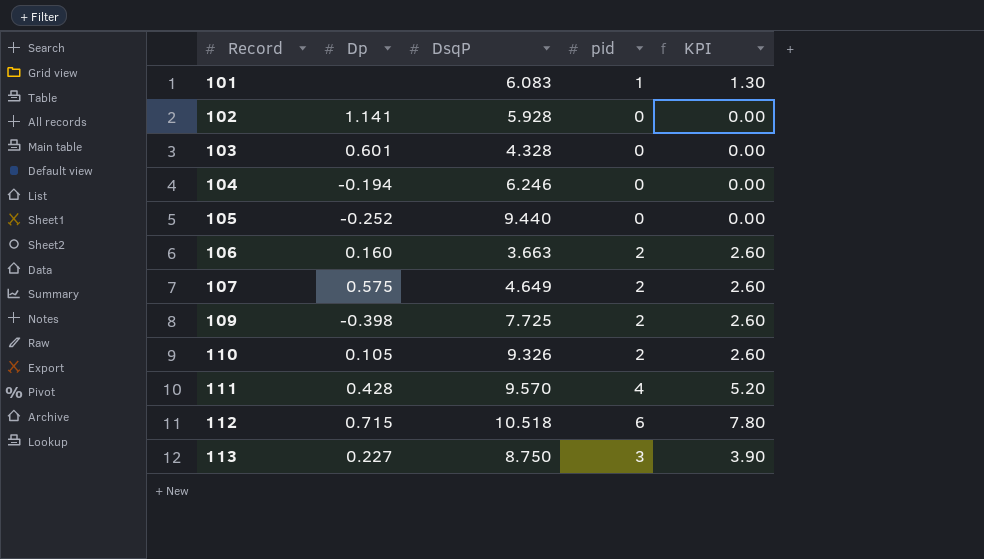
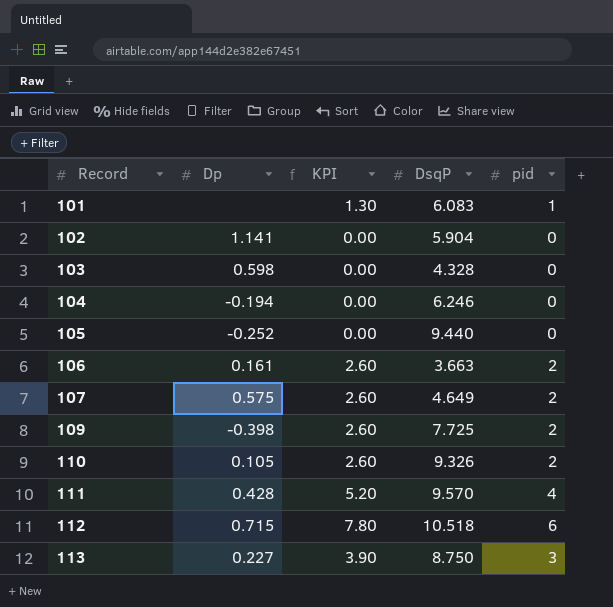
column KPI | position: 5 -> 3
102 | DsqP: 5.928 -> 5.904
103 | Dp: 0.601 -> 0.598
106 | Dp: 0.160 -> 0.161

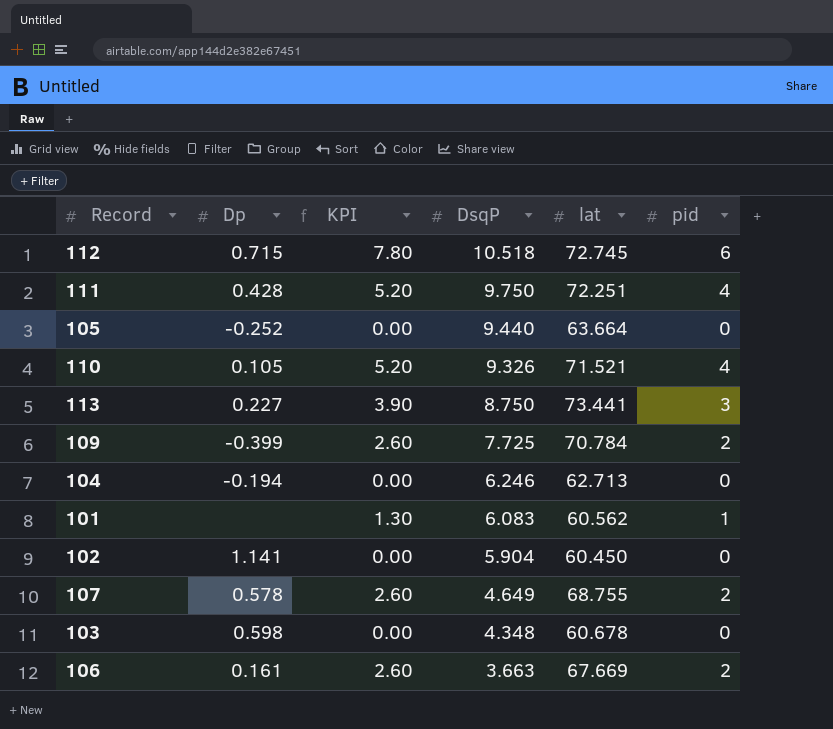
row order: Record ascending -> DsqP descending
column lat | position: none -> 5
111 | DsqP: 9.570 -> 9.750
110 | KPI: 2.60 -> 5.20
110 | pid: 2 -> 4
109 | Dp: -0.398 -> -0.399
107 | Dp: 0.575 -> 0.578
103 | DsqP: 4.328 -> 4.348

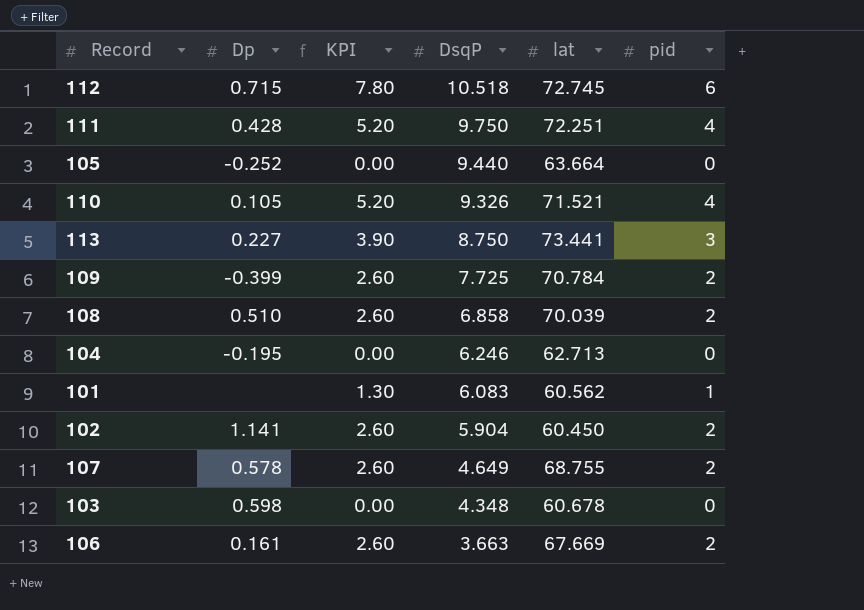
row 108: none -> 0.510 | 2.60 | 6.858 | 70.039 | 2
104 | Dp: -0.194 -> -0.195
102 | KPI: 0.00 -> 2.60
102 | pid: 0 -> 2

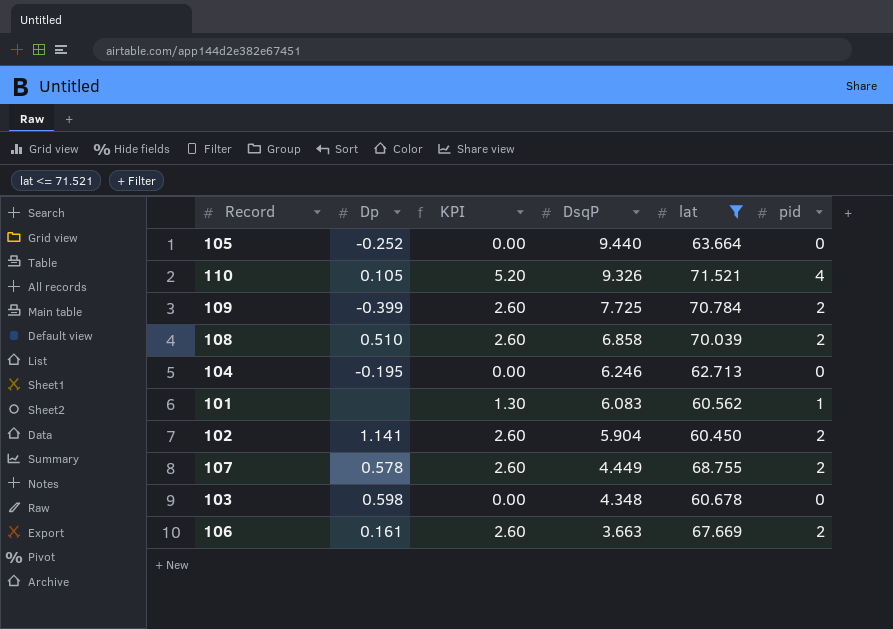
filter: none -> lat <= 71.521
107 | DsqP: 4.649 -> 4.449

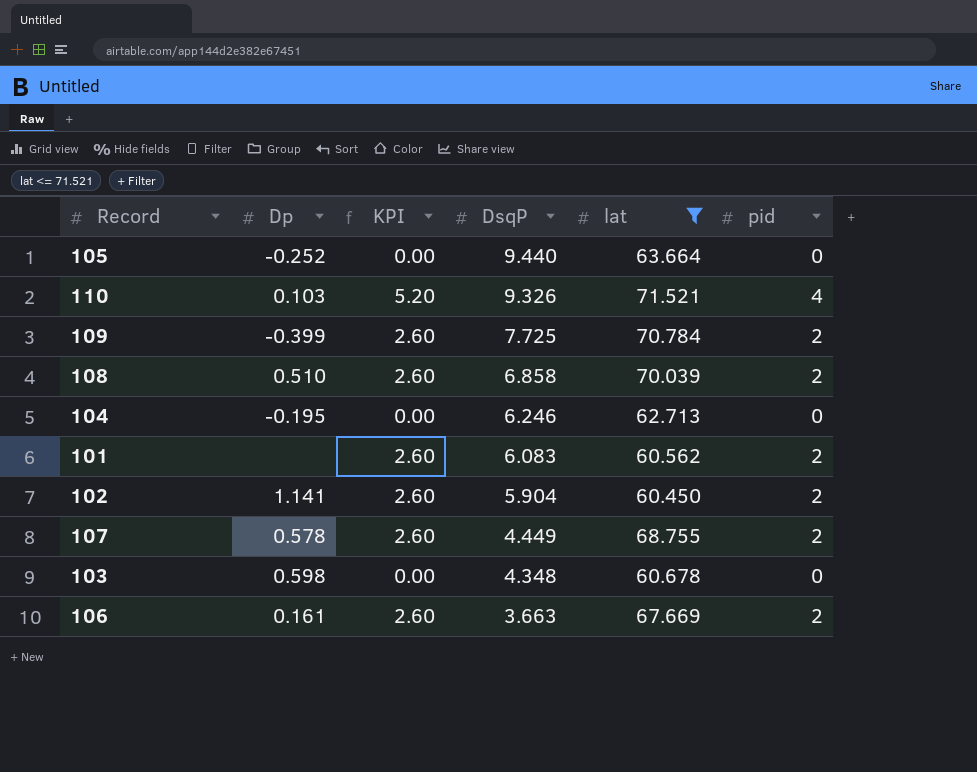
110 | Dp: 0.105 -> 0.103
101 | KPI: 1.30 -> 2.60
101 | pid: 1 -> 2

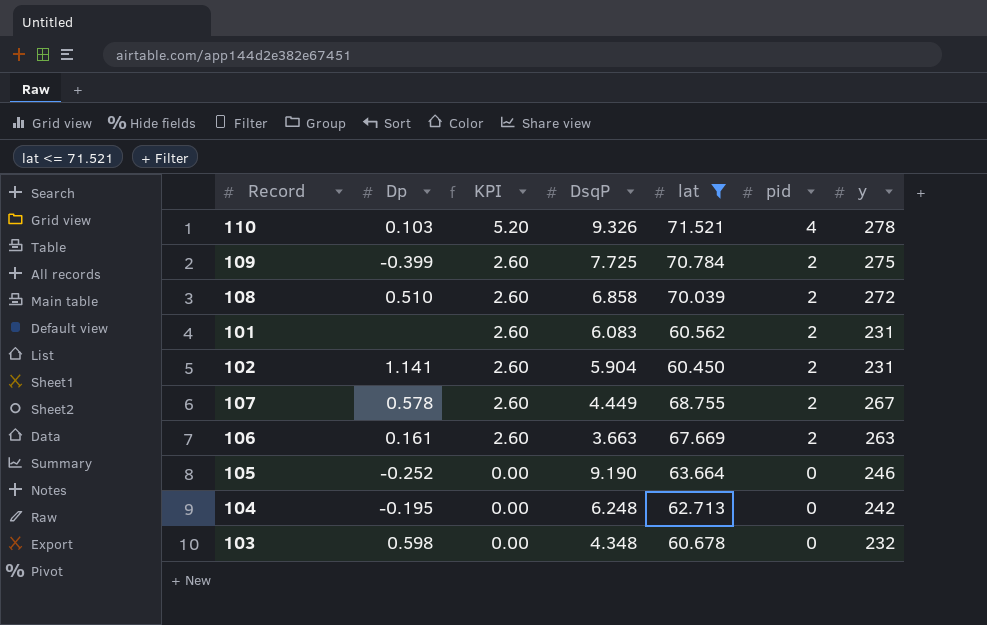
row order: DsqP descending -> KPI descending
column y | position: none -> 7
105 | DsqP: 9.440 -> 9.190
104 | DsqP: 6.246 -> 6.248

